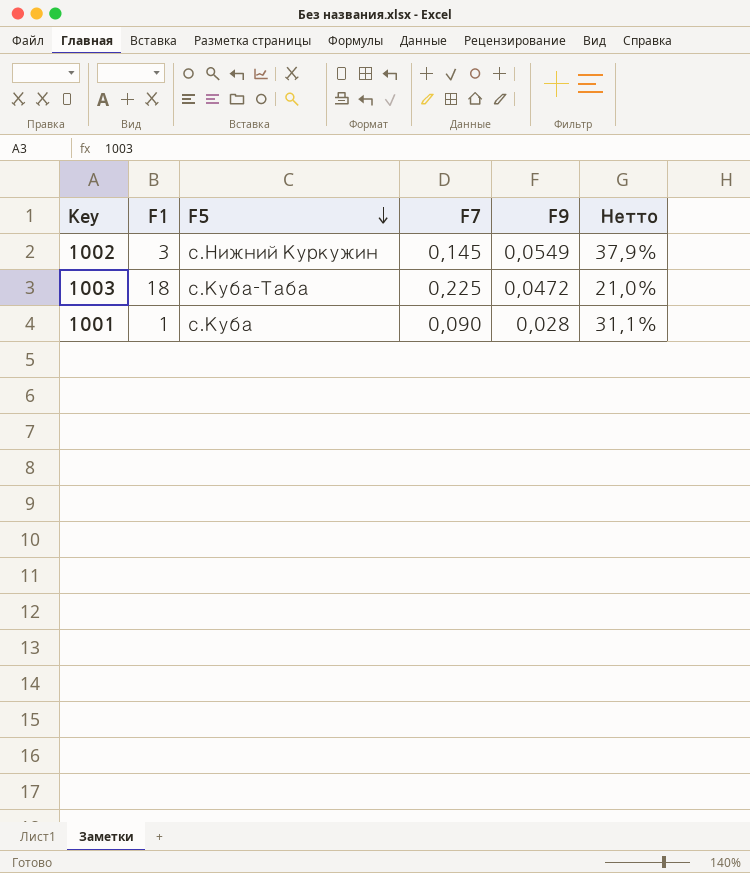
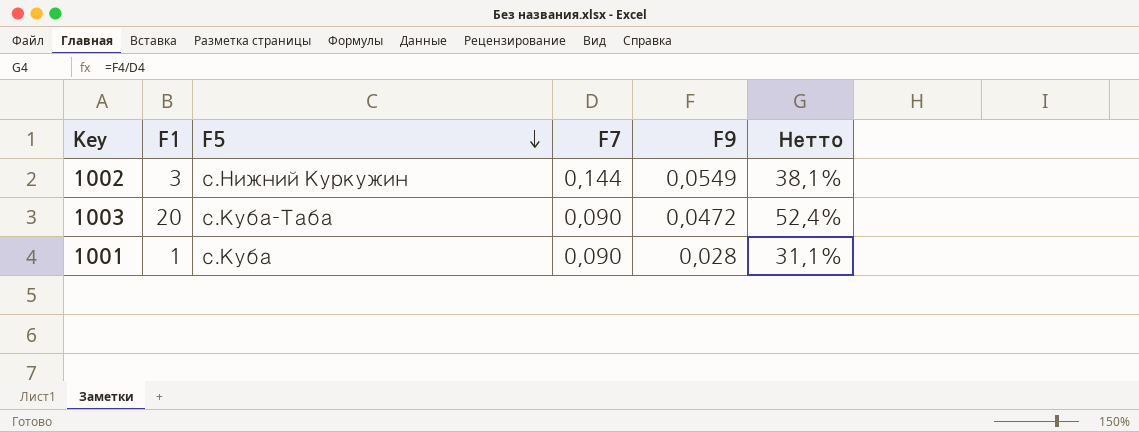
1002 | F7: 0,145 -> 0,144
1002 | Нетто: 37,9% -> 38,1%
1003 | F1: 18 -> 20
1003 | F7: 0,225 -> 0,090
1003 | Нетто: 21,0% -> 52,4%

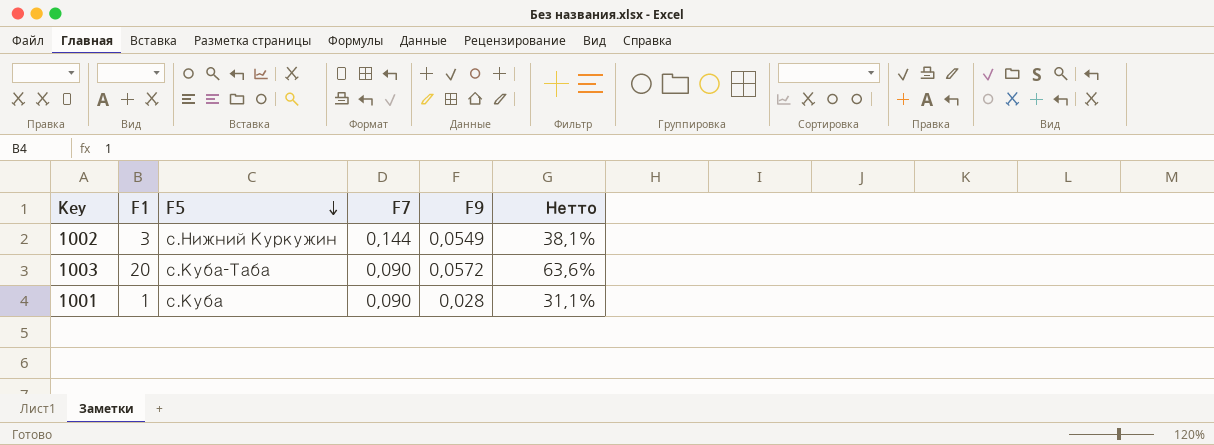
1003 | F9: 0,0472 -> 0,0572
1003 | Нетто: 52,4% -> 63,6%

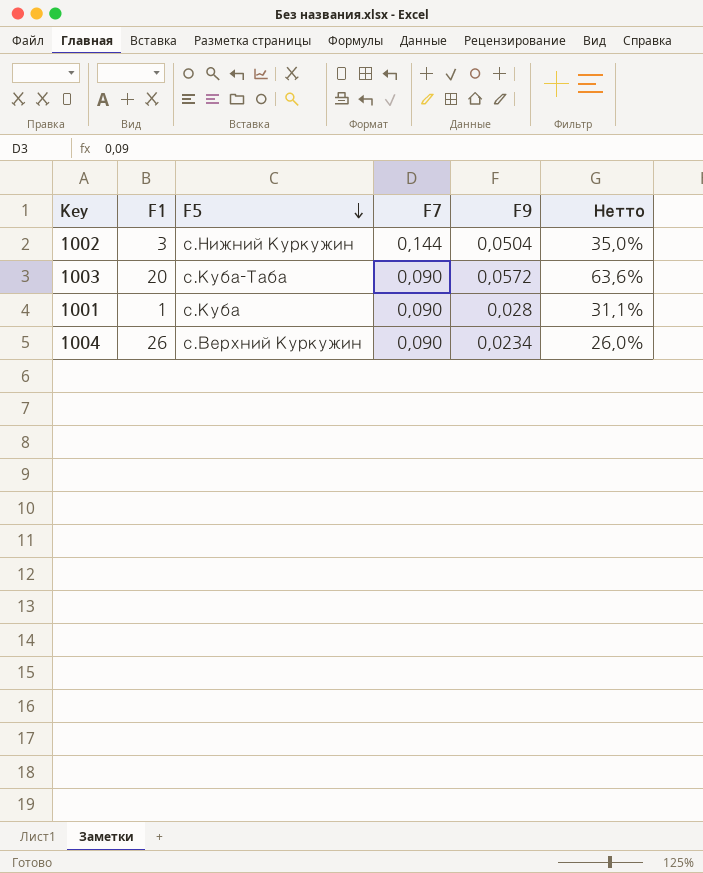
1002 | F9: 0,0549 -> 0,0504
1002 | Нетто: 38,1% -> 35,0%
row 1004: none -> 26 | с.Верхний Куркужин | 0,090 | 0,0234 | 26,0%

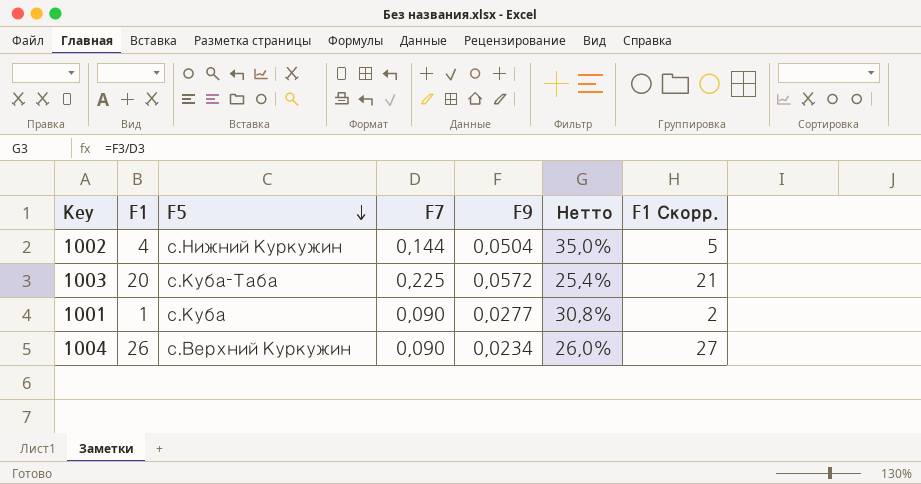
column F1 Скорр. | formula: none -> [F1] + 1
1002 | F1: 3 -> 4
1003 | F7: 0,090 -> 0,225
1003 | Нетто: 63,6% -> 25,4%
1001 | F9: 0,028 -> 0,0277
1001 | Нетто: 31,1% -> 30,8%

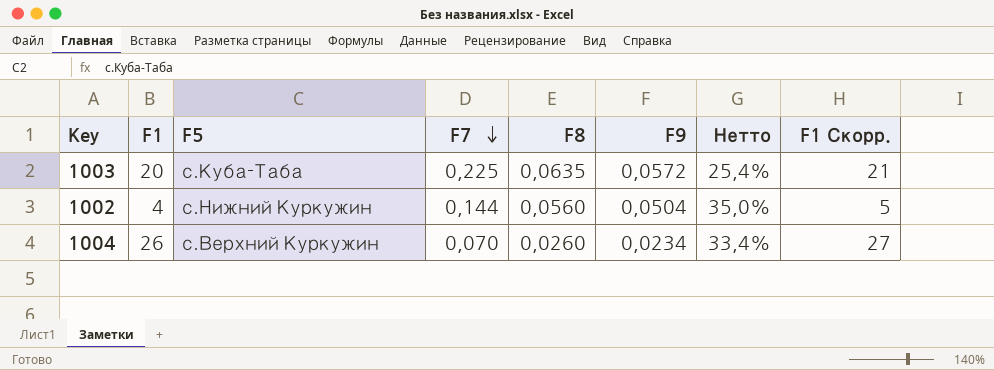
row order: F5 descending -> F7 descending
column F8 | position: none -> 5
row 1001: 1 | с.Куба | 0,090 | 0,0277 | 30,8% | 2 -> none
1004 | F7: 0,090 -> 0,070
1004 | Нетто: 26,0% -> 33,4%

